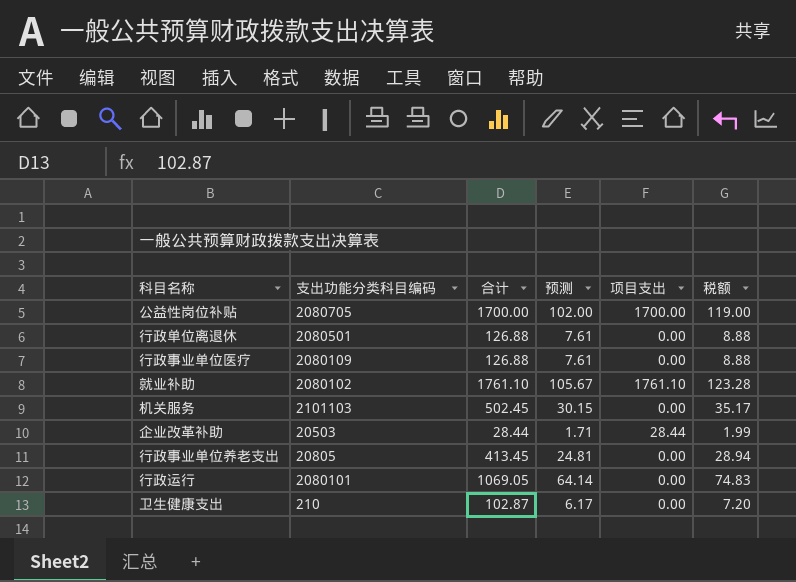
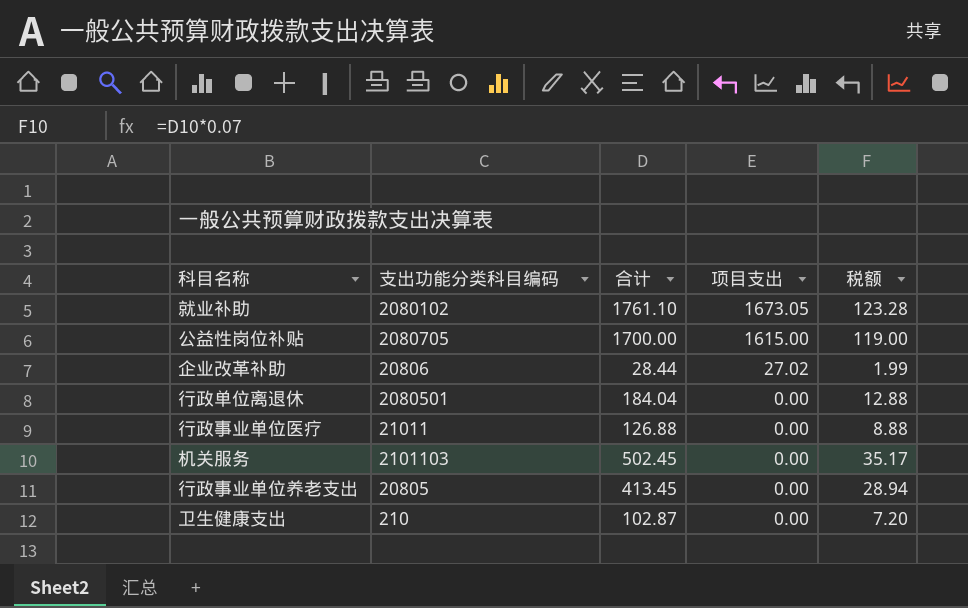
row order: none -> 项目支出 descending
column 预测 | formula: [合计] * 0.06 -> none
row 行政运行: 2080101 | 1069.05 | 64.14 | 0.00 | 74.83 -> none
就业补助 | 项目支出: 1761.10 -> 1673.05
公益性岗位补贴 | 项目支出: 1700.00 -> 1615.00
企业改革补助 | 支出功能分类科目编码: 20503 -> 20806
企业改革补助 | 项目支出: 28.44 -> 27.02
行政单位离退休 | 合计: 126.88 -> 184.04
行政单位离退休 | 税额: 8.88 -> 12.88
行政事业单位医疗 | 支出功能分类科目编码: 2080109 -> 21011

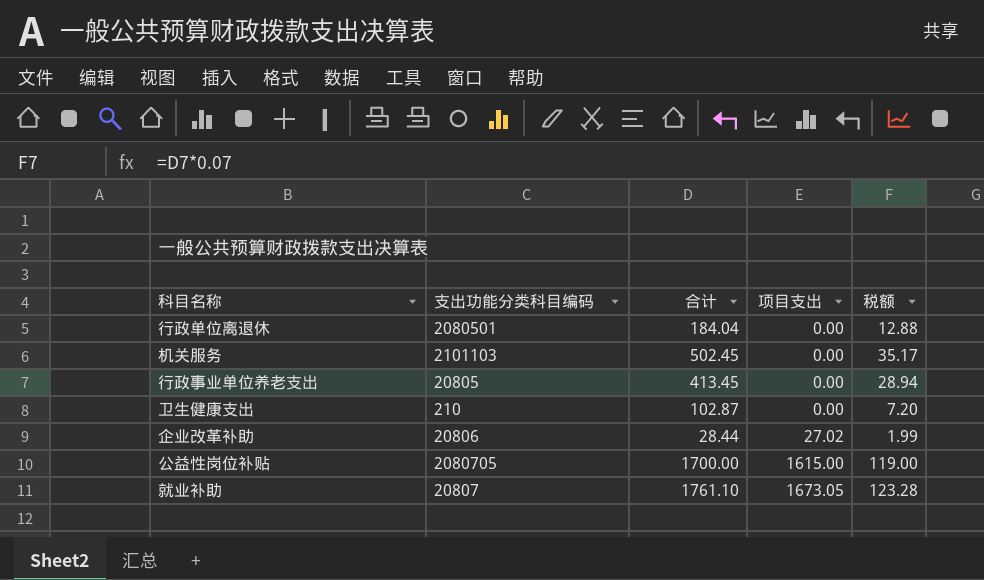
row order: 项目支出 descending -> 项目支出 ascending
row 行政事业单位医疗: 21011 | 126.88 | 0.00 | 8.88 -> none
就业补助 | 支出功能分类科目编码: 2080102 -> 20807

